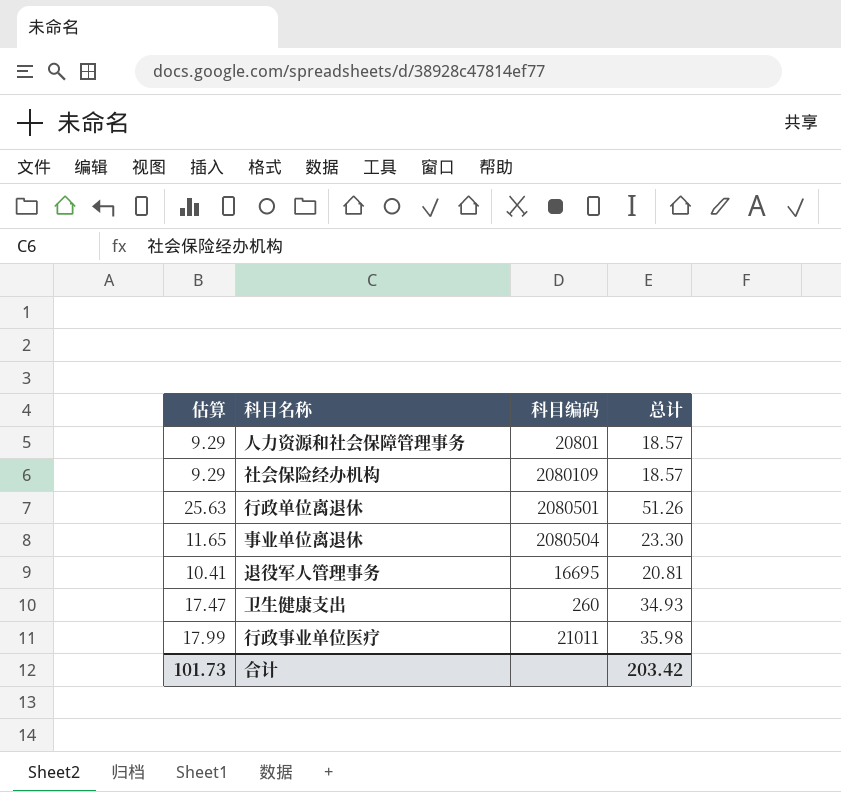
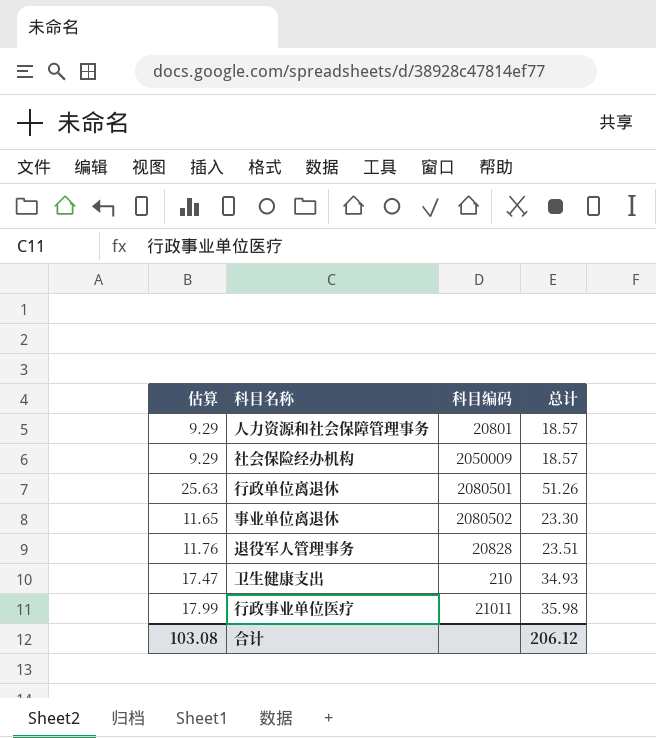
社会保险经办机构 | 科目编码: 2080109 -> 2050009
事业单位离退休 | 科目编码: 2080504 -> 2080502
退役军人管理事务 | 估算: 10.41 -> 11.76
退役军人管理事务 | 科目编码: 16695 -> 20828
退役军人管理事务 | 总计: 20.81 -> 23.51
卫生健康支出 | 科目编码: 260 -> 210
合计 | 估算: 101.73 -> 103.08
合计 | 总计: 203.42 -> 206.12

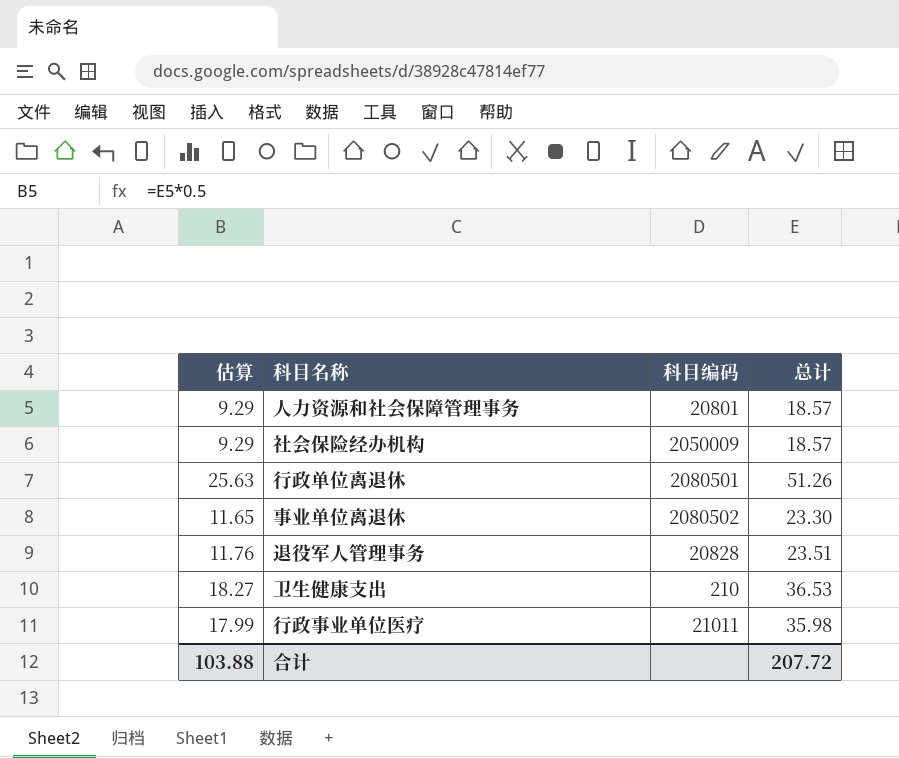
卫生健康支出 | 估算: 17.47 -> 18.27
卫生健康支出 | 总计: 34.93 -> 36.53
合计 | 估算: 103.08 -> 103.88
合计 | 总计: 206.12 -> 207.72

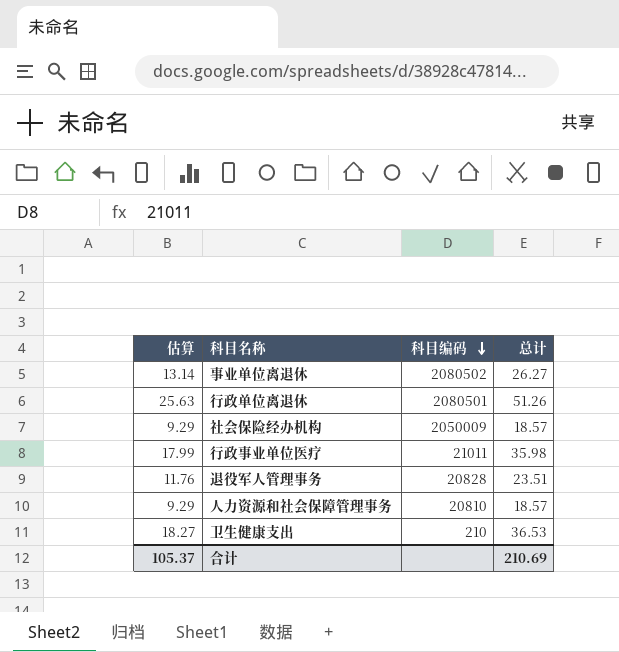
row order: none -> 科目编码 descending
事业单位离退休 | 估算: 11.65 -> 13.14
事业单位离退休 | 总计: 23.30 -> 26.27
人力资源和社会保障管理事务 | 科目编码: 20801 -> 20810
合计 | 估算: 103.88 -> 105.37
合计 | 总计: 207.72 -> 210.69

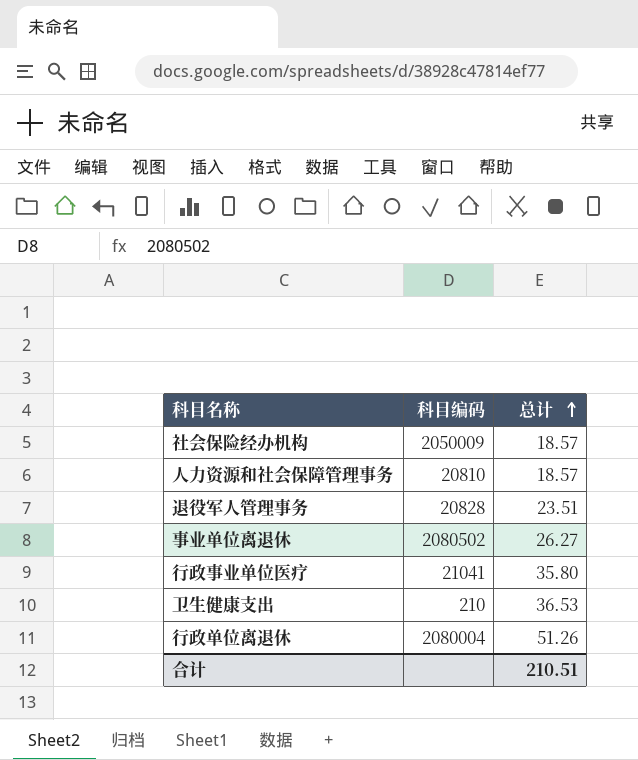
row order: 科目编码 descending -> 总计 ascending
column 估算 | formula: [总计] * 0.5 -> none
行政事业单位医疗 | 科目编码: 21011 -> 21041
行政事业单位医疗 | 总计: 35.98 -> 35.80
行政单位离退休 | 科目编码: 2080501 -> 2080004
合计 | 总计: 210.69 -> 210.51

